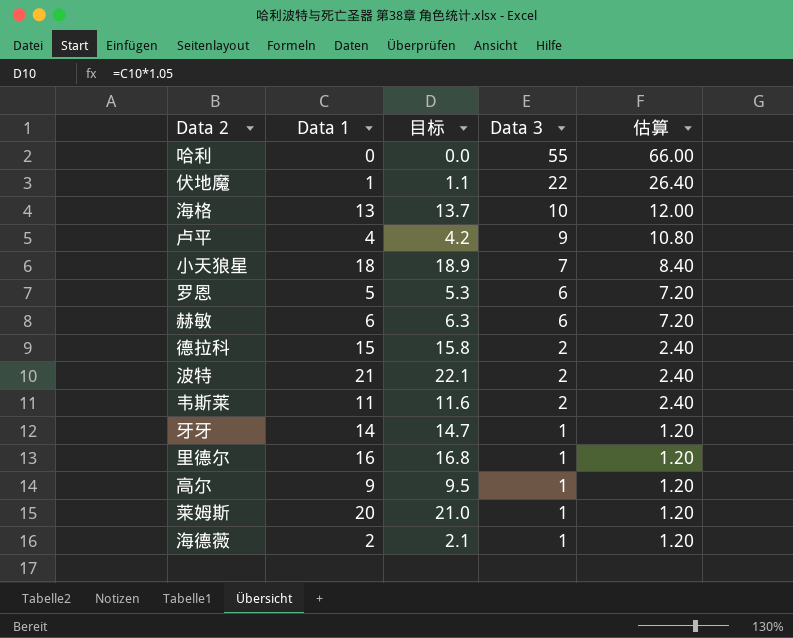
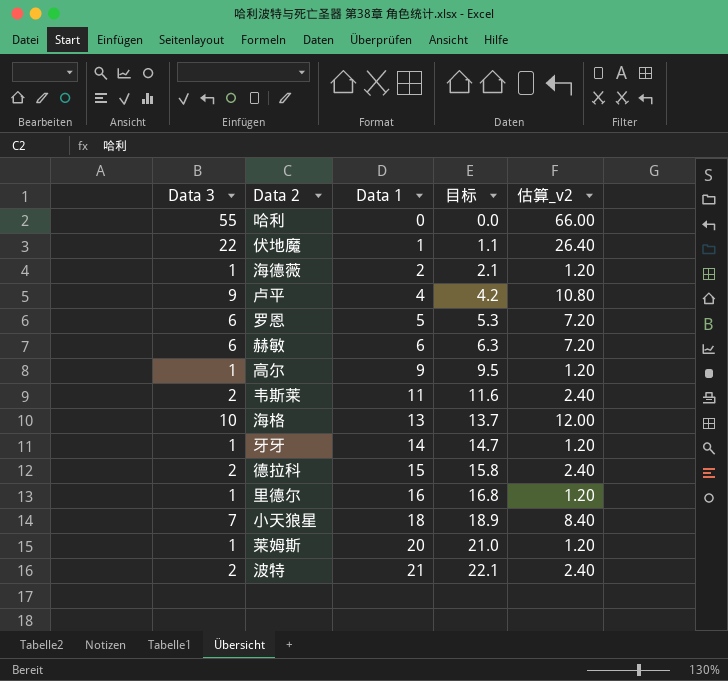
row order: Data 3 descending -> Data 1 ascending
column Data 3 | position: 4 -> 1
column name: 估算 -> 估算_v2

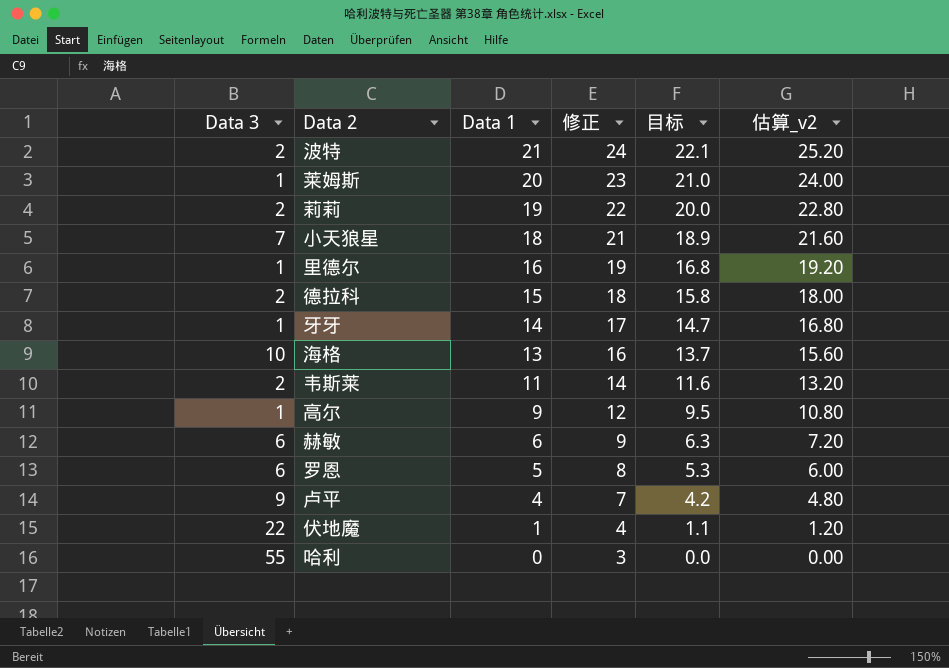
row order: Data 1 ascending -> Data 1 descending
column 修正 | formula: none -> [Data 1] + 3
column 估算_v2 | formula: [Data 3] * 1.2 -> [Data 1] * 1.2
row 海德薇: 1 | 2 | 2.1 | 1.20 -> none
row 莉莉: none -> 2 | 19 | 22 | 20.0 | 22.80

